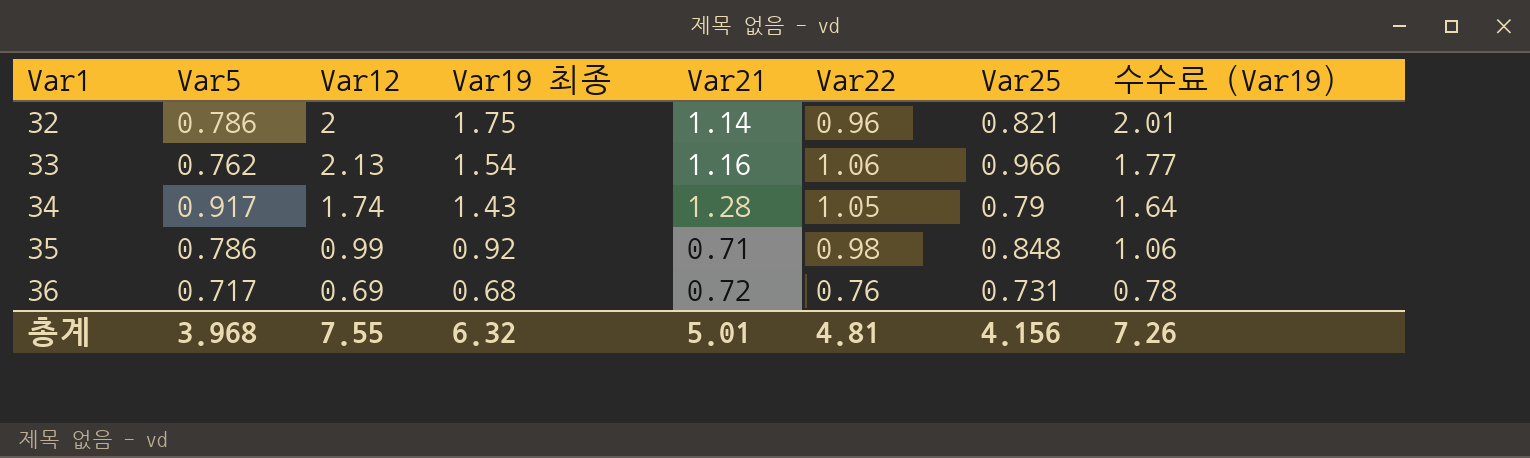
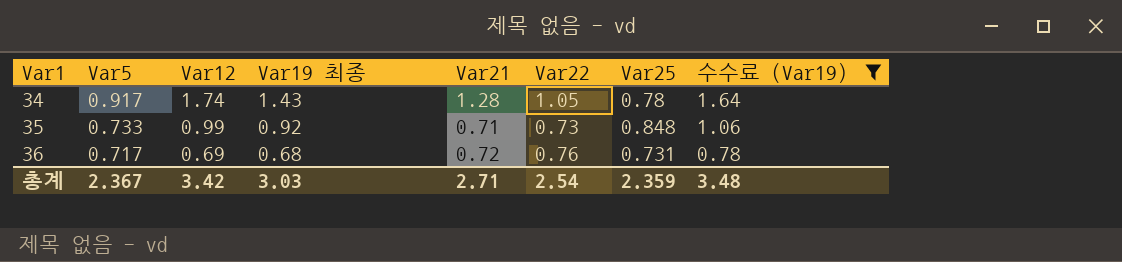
filter: none -> 수수료 (Var19) <= 1.64
34 | Var25: 0.79 -> 0.78
35 | Var5: 0.786 -> 0.733
35 | Var22: 0.98 -> 0.73
총계 | Var5: 3.968 -> 2.367
총계 | Var12: 7.55 -> 3.42
총계 | Var19 최종: 6.32 -> 3.03
총계 | Var21: 5.01 -> 2.71
총계 | Var22: 4.81 -> 2.54
총계 | Var25: 4.156 -> 2.359
총계 | 수수료 (Var19): 7.26 -> 3.48

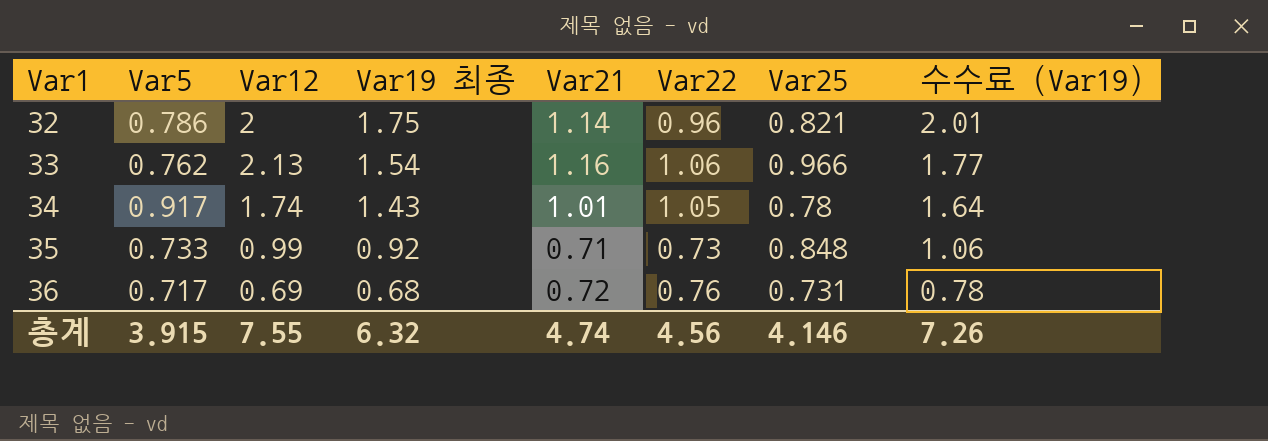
filter: 수수료 (Var19) <= 1.64 -> none
34 | Var21: 1.28 -> 1.01
총계 | Var5: 2.367 -> 3.915
총계 | Var12: 3.42 -> 7.55
총계 | Var19 최종: 3.03 -> 6.32
총계 | Var21: 2.71 -> 4.74
총계 | Var22: 2.54 -> 4.56
총계 | Var25: 2.359 -> 4.146
총계 | 수수료 (Var19): 3.48 -> 7.26

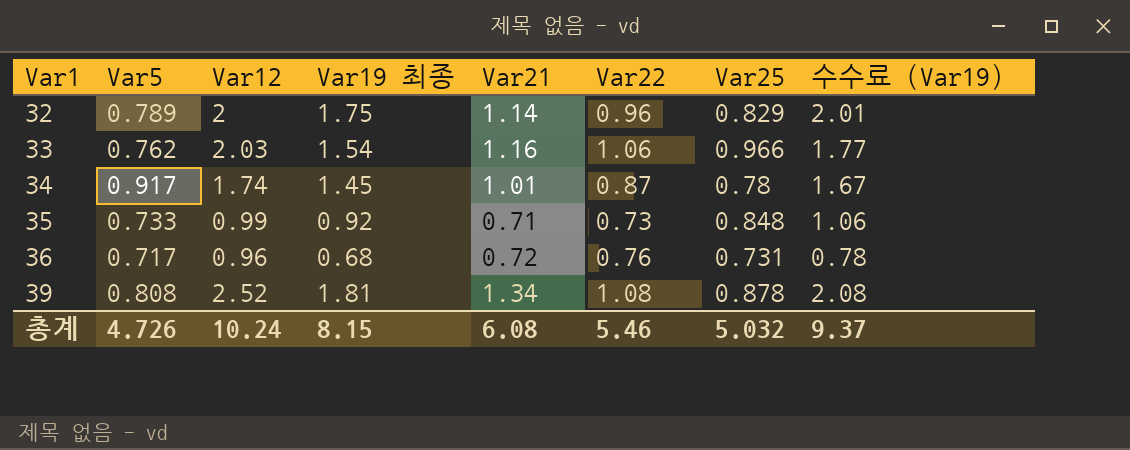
32 | Var5: 0.786 -> 0.789
32 | Var25: 0.821 -> 0.829
33 | Var12: 2.13 -> 2.03
34 | Var19 최종: 1.43 -> 1.45
34 | Var22: 1.05 -> 0.87
34 | 수수료 (Var19): 1.64 -> 1.67
36 | Var12: 0.69 -> 0.96
row 39: none -> 0.808 | 2.52 | 1.81 | 1.34 | 1.08 | 0.878 | 2.08
총계 | Var5: 3.915 -> 4.726
총계 | Var12: 7.55 -> 10.24
총계 | Var19 최종: 6.32 -> 8.15
총계 | Var21: 4.74 -> 6.08
총계 | Var22: 4.56 -> 5.46
총계 | Var25: 4.146 -> 5.032
총계 | 수수료 (Var19): 7.26 -> 9.37

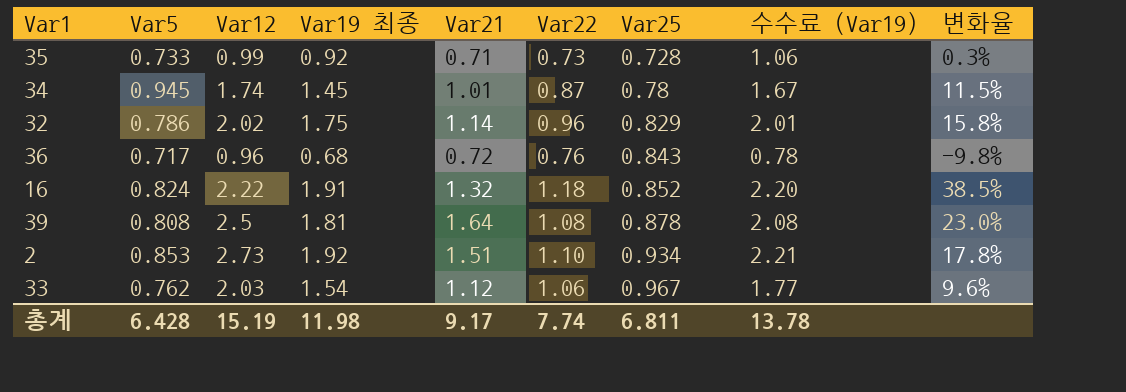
row order: Var1 ascending -> Var25 ascending
column 변화율 | formula: none -> ([Var22] - [Var25]) / [Var25]
35 | Var25: 0.848 -> 0.728
34 | Var5: 0.917 -> 0.945
32 | Var5: 0.789 -> 0.786
32 | Var12: 2 -> 2.02
36 | Var25: 0.731 -> 0.843
row 16: none -> 0.824 | 2.22 | 1.91 | 1.32 | 1.18 | 0.852 | 2.20 | 38.5%
39 | Var12: 2.52 -> 2.5
39 | Var21: 1.34 -> 1.64
row 2: none -> 0.853 | 2.73 | 1.92 | 1.51 | 1.10 | 0.934 | 2.21 | 17.8%
33 | Var21: 1.16 -> 1.12
33 | Var25: 0.966 -> 0.967
총계 | Var5: 4.726 -> 6.428
총계 | Var12: 10.24 -> 15.19
총계 | Var19 최종: 8.15 -> 11.98
총계 | Var21: 6.08 -> 9.17
총계 | Var22: 5.46 -> 7.74
총계 | Var25: 5.032 -> 6.811
총계 | 수수료 (Var19): 9.37 -> 13.78

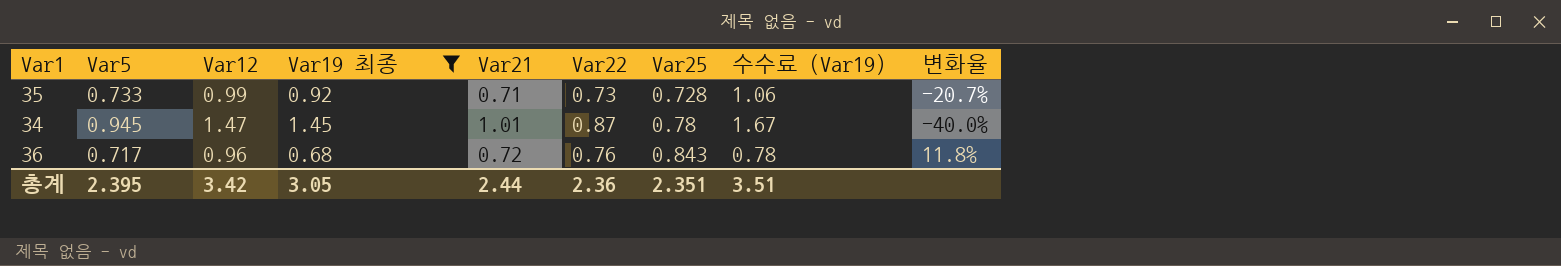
filter: none -> Var19 최종 <= 1.45
column 변화율 | formula: ([Var22] - [Var25]) / [Var25] -> ([Var22] - [Var19 최종]) / [Var19 최종]
34 | Var12: 1.74 -> 1.47
총계 | Var5: 6.428 -> 2.395
총계 | Var12: 15.19 -> 3.42
총계 | Var19 최종: 11.98 -> 3.05
총계 | Var21: 9.17 -> 2.44
총계 | Var22: 7.74 -> 2.36
총계 | Var25: 6.811 -> 2.351
총계 | 수수료 (Var19): 13.78 -> 3.51

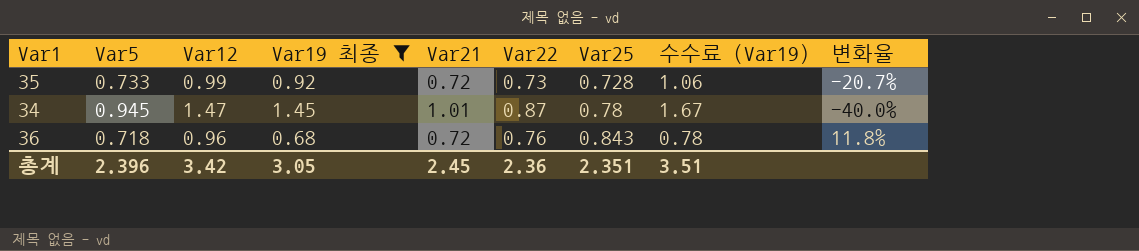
35 | Var21: 0.71 -> 0.72
36 | Var5: 0.717 -> 0.718
총계 | Var5: 2.395 -> 2.396
총계 | Var21: 2.44 -> 2.45

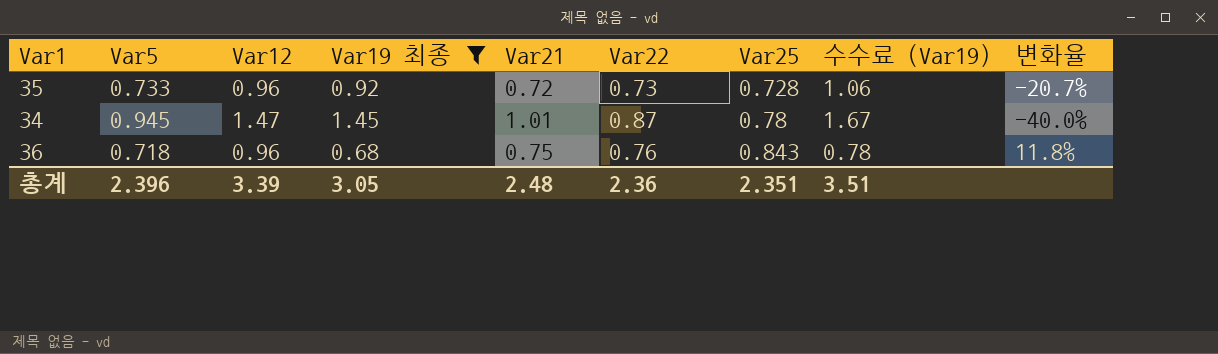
35 | Var12: 0.99 -> 0.96
36 | Var21: 0.72 -> 0.75
총계 | Var12: 3.42 -> 3.39
총계 | Var21: 2.45 -> 2.48

